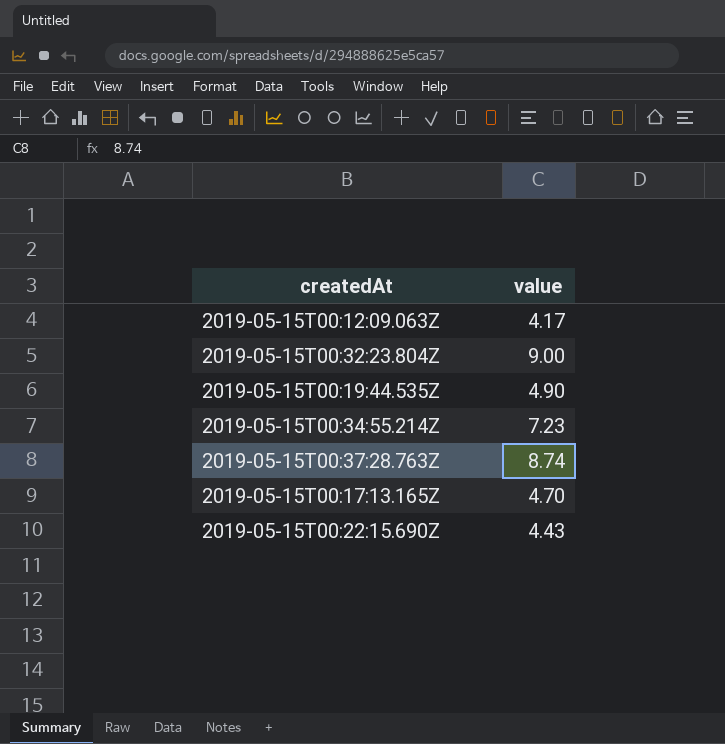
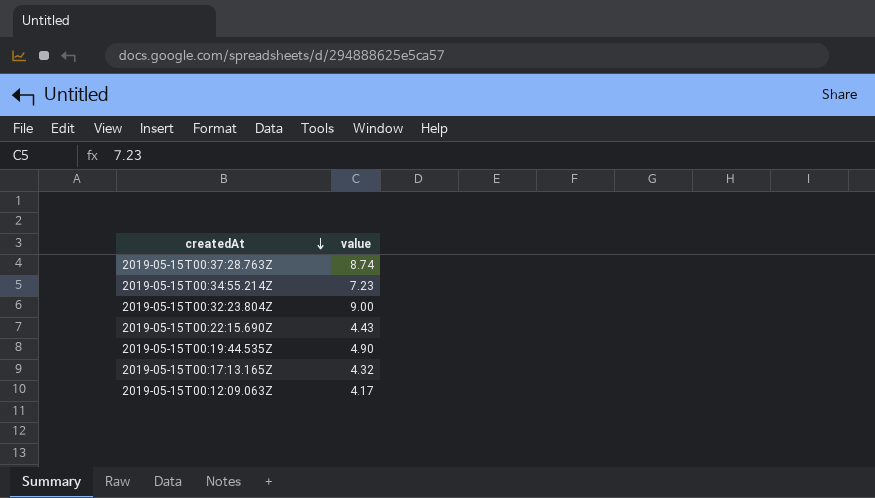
row order: none -> createdAt descending
2019-05-15T00:17:13.165Z | value: 4.70 -> 4.32

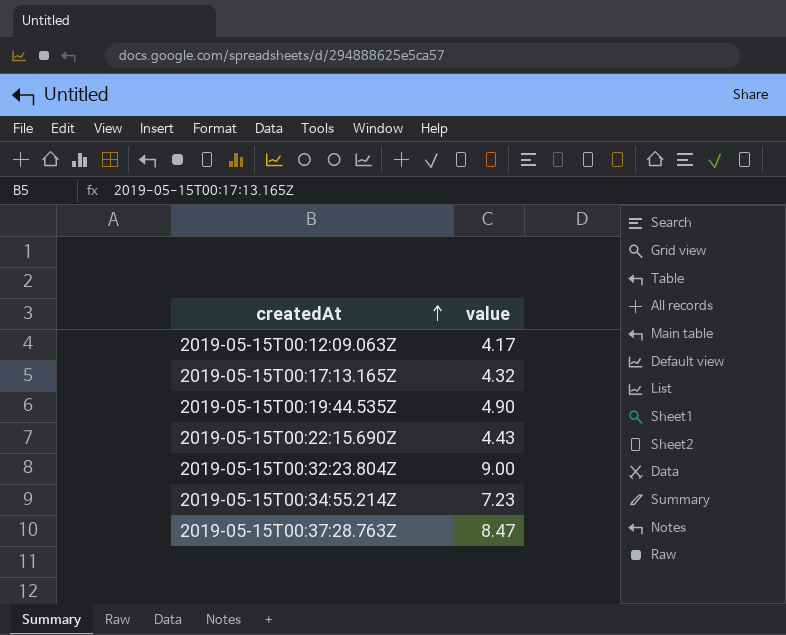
row order: createdAt descending -> createdAt ascending
2019-05-15T00:37:28.763Z | value: 8.74 -> 8.47

